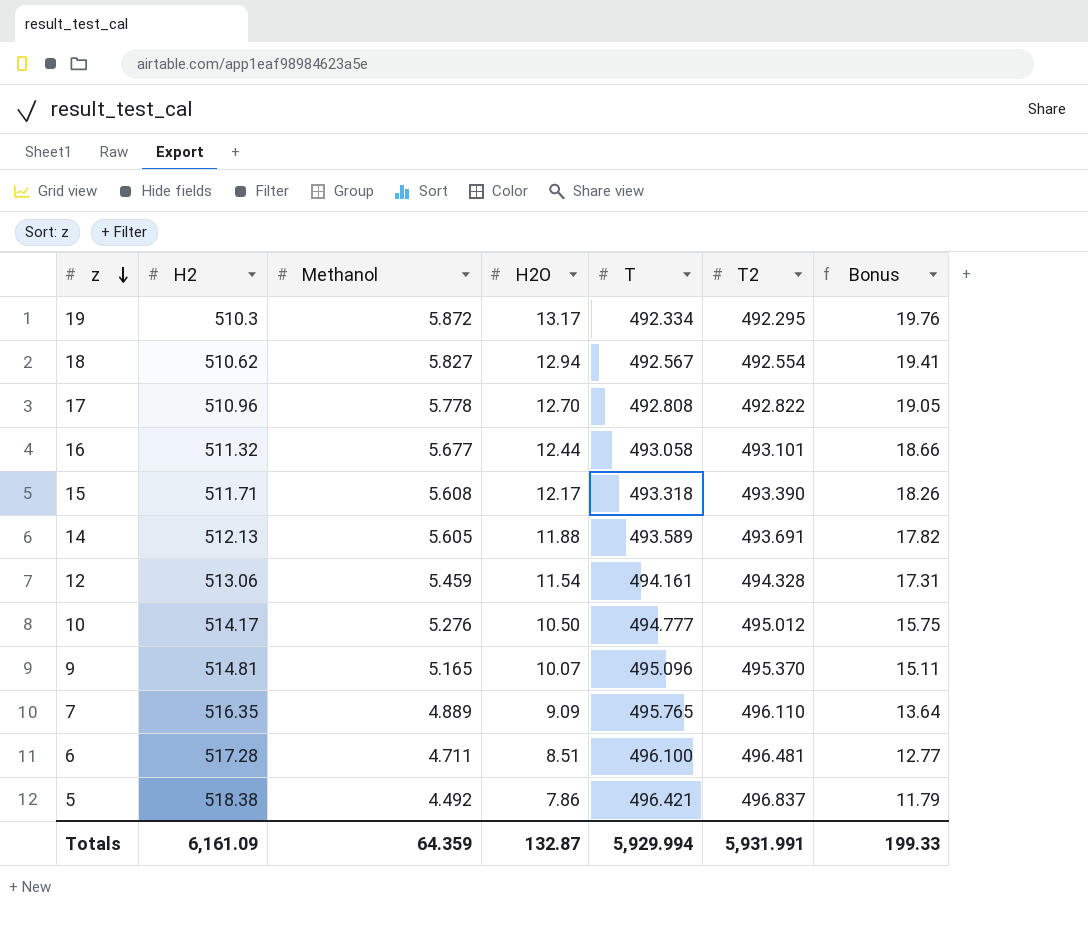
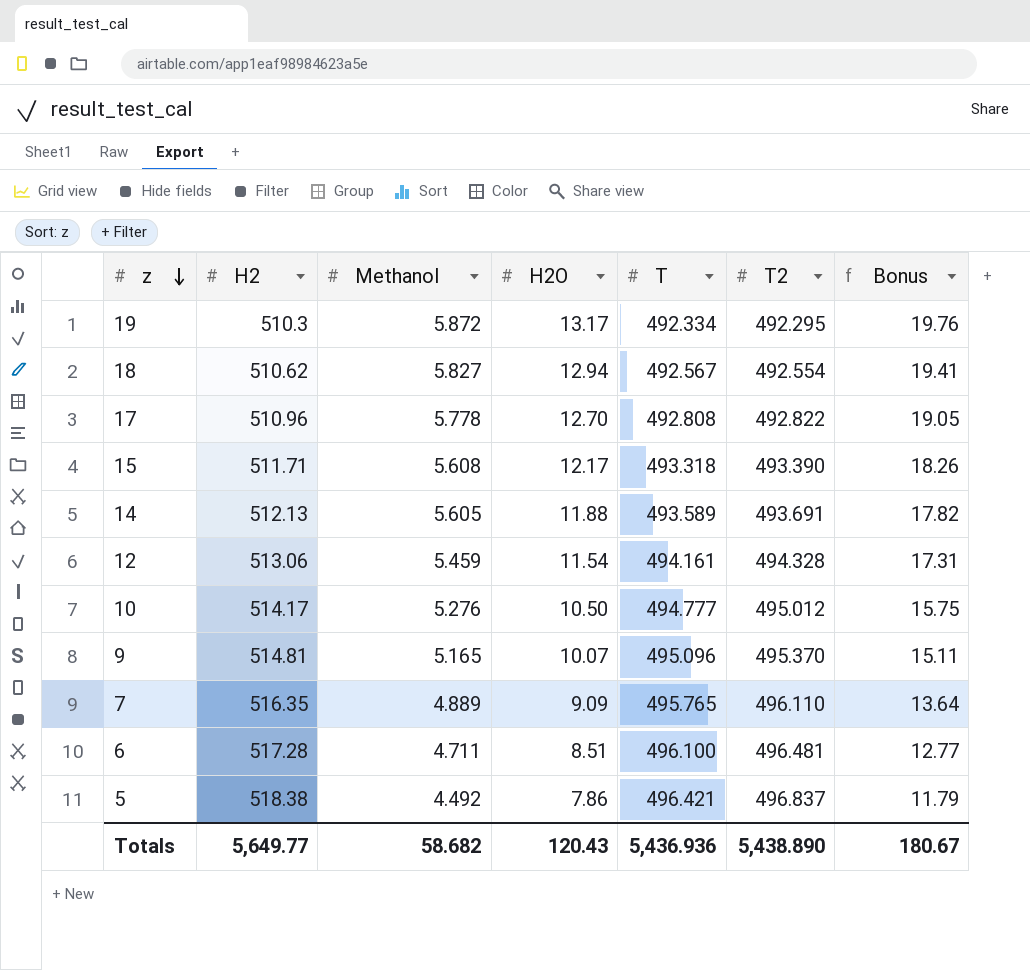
row 16: 511.32 | 5.677 | 12.44 | 493.058 | 493.101 | 18.66 -> none
Totals | H2: 6,161.09 -> 5,649.77
Totals | Methanol: 64.359 -> 58.682
Totals | H2O: 132.87 -> 120.43
Totals | T: 5,929.994 -> 5,436.936
Totals | T2: 5,931.991 -> 5,438.890
Totals | Bonus: 199.33 -> 180.67

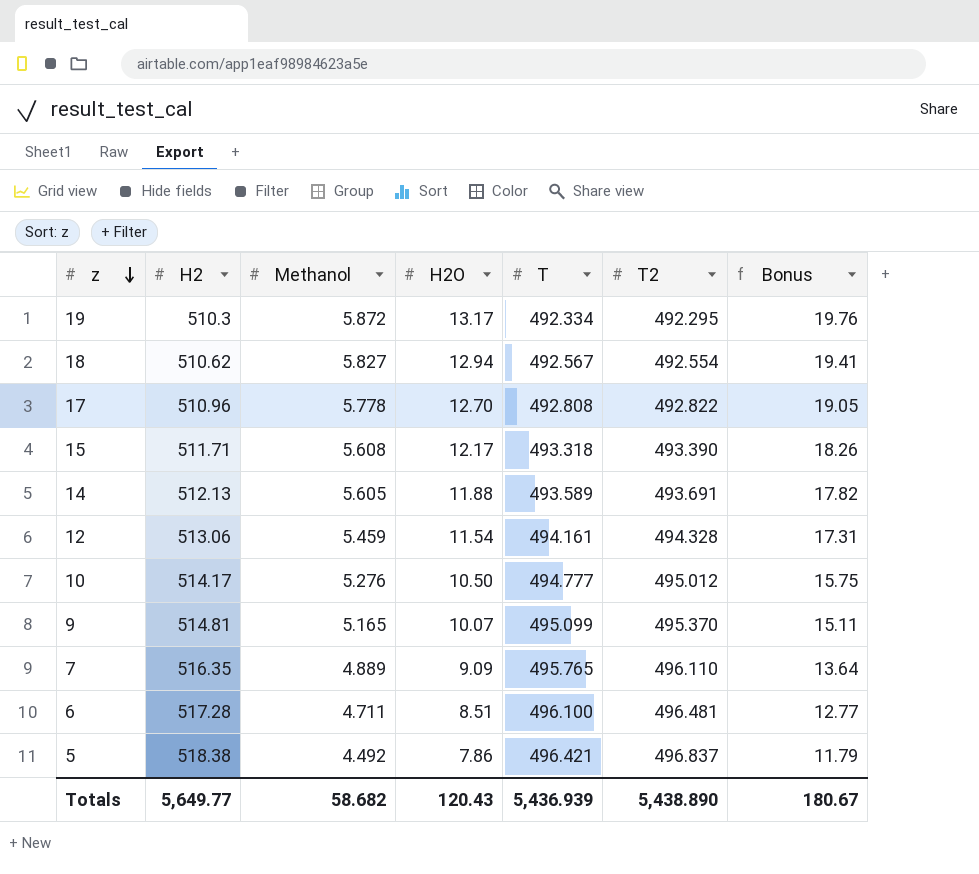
9 | T: 495.096 -> 495.099
Totals | T: 5,436.936 -> 5,436.939

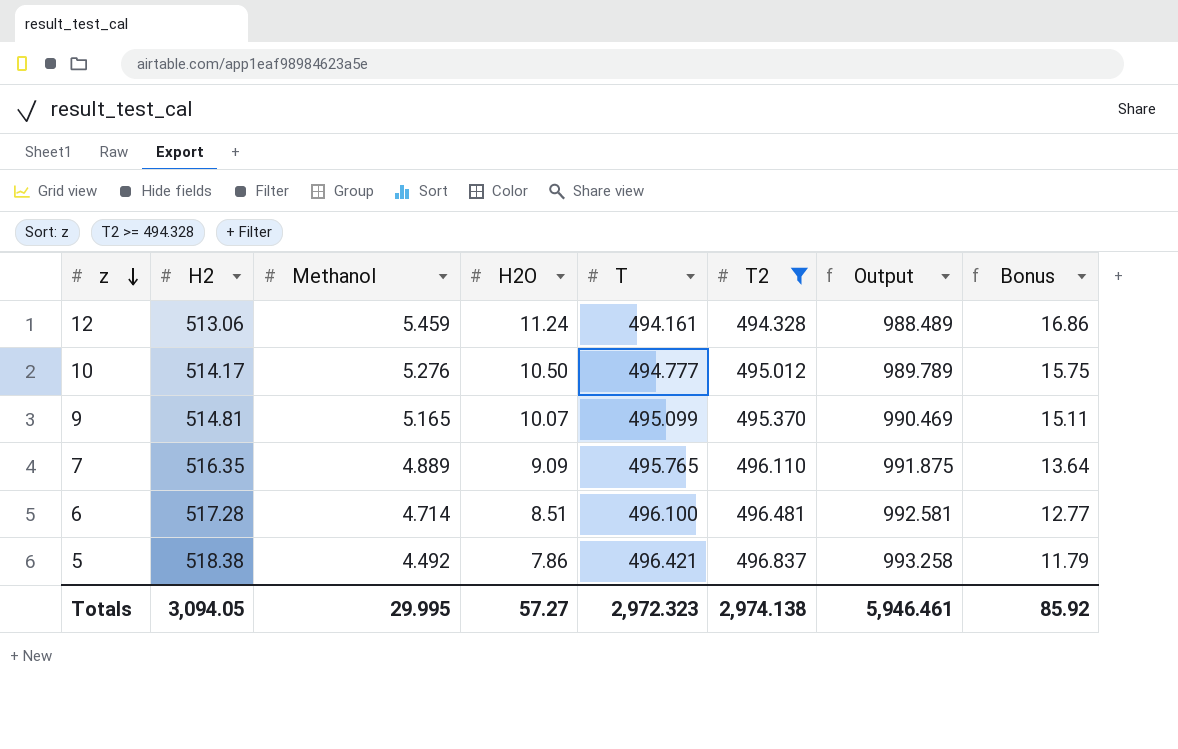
filter: none -> T2 >= 494.328
column Output | formula: none -> [T] + [T2]
12 | H2O: 11.54 -> 11.24
12 | Bonus: 17.31 -> 16.86
6 | Methanol: 4.711 -> 4.714
Totals | H2: 5,649.77 -> 3,094.05
Totals | Methanol: 58.682 -> 29.995
Totals | H2O: 120.43 -> 57.27
Totals | T: 5,436.939 -> 2,972.323
Totals | T2: 5,438.890 -> 2,974.138
Totals | Bonus: 180.67 -> 85.92

